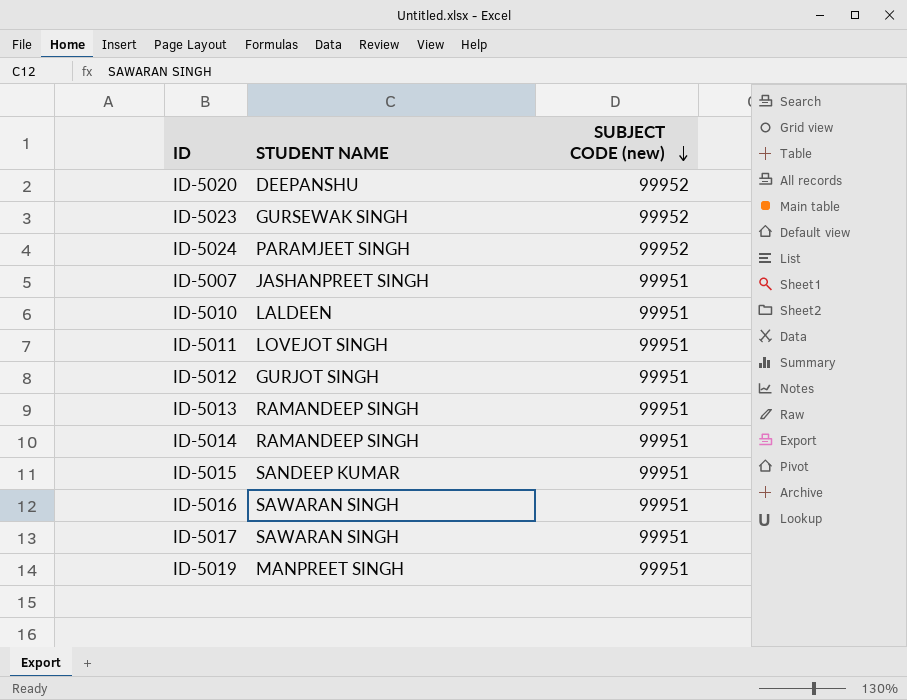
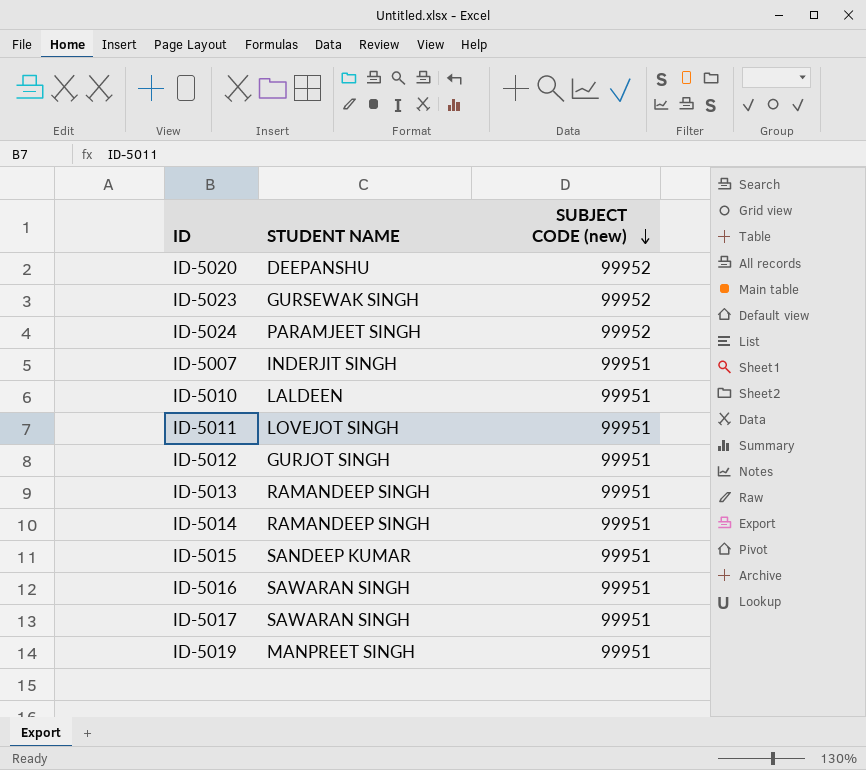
ID-5007 | STUDENT NAME: JASHANPREET SINGH -> INDERJIT SINGH

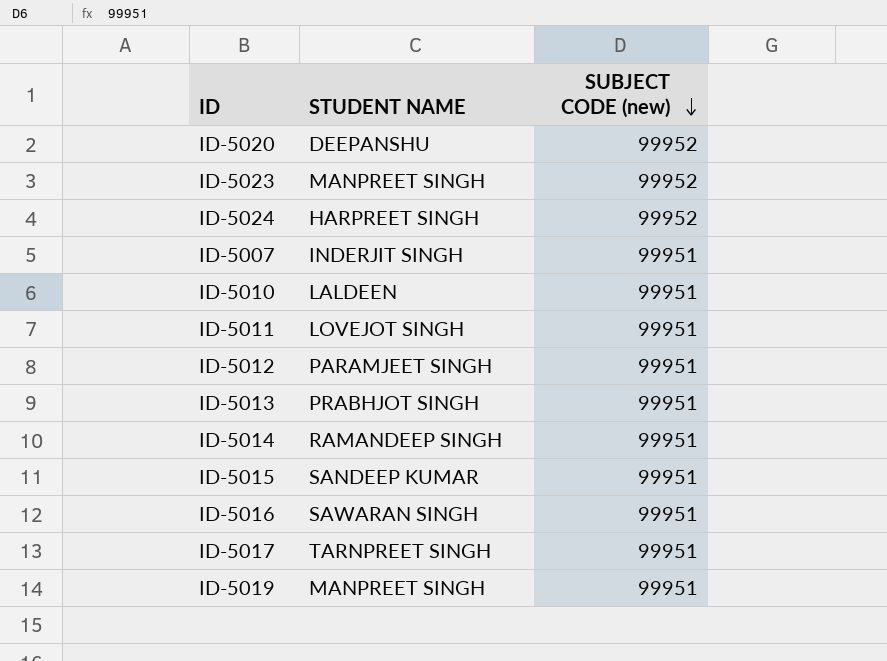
ID-5023 | STUDENT NAME: GURSEWAK SINGH -> MANPREET SINGH
ID-5024 | STUDENT NAME: PARAMJEET SINGH -> HARPREET SINGH
ID-5012 | STUDENT NAME: GURJOT SINGH -> PARAMJEET SINGH
ID-5013 | STUDENT NAME: RAMANDEEP SINGH -> PRABHJOT SINGH
ID-5017 | STUDENT NAME: SAWARAN SINGH -> TARNPREET SINGH

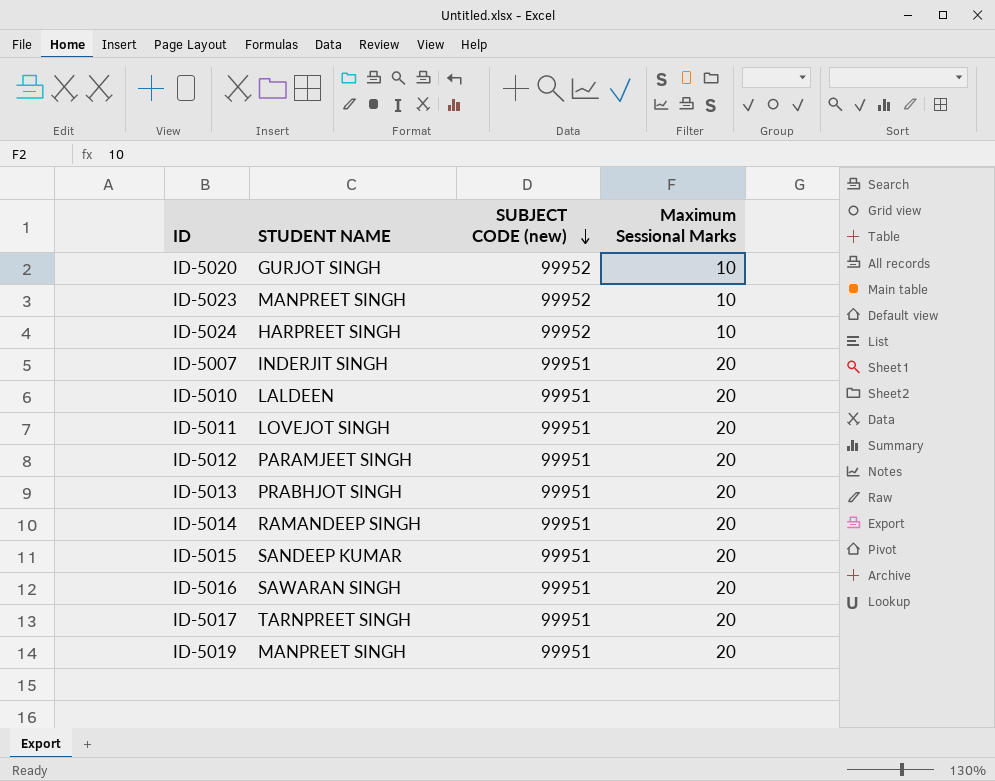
column Maximum Sessional Marks | position: none -> 4
ID-5020 | STUDENT NAME: DEEPANSHU -> GURJOT SINGH

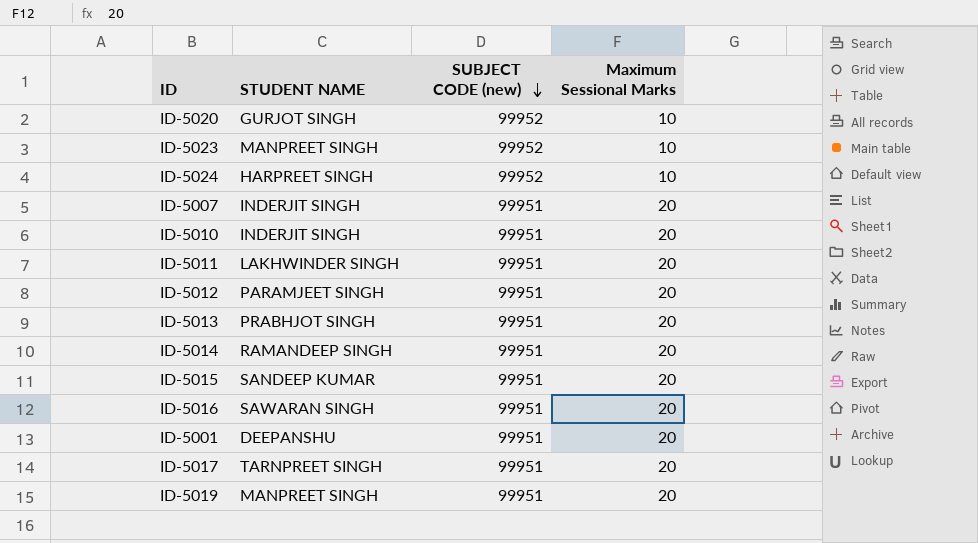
ID-5010 | STUDENT NAME: LALDEEN -> INDERJIT SINGH
ID-5011 | STUDENT NAME: LOVEJOT SINGH -> LAKHWINDER SINGH
row ID-5001: none -> DEEPANSHU | 99951 | 20

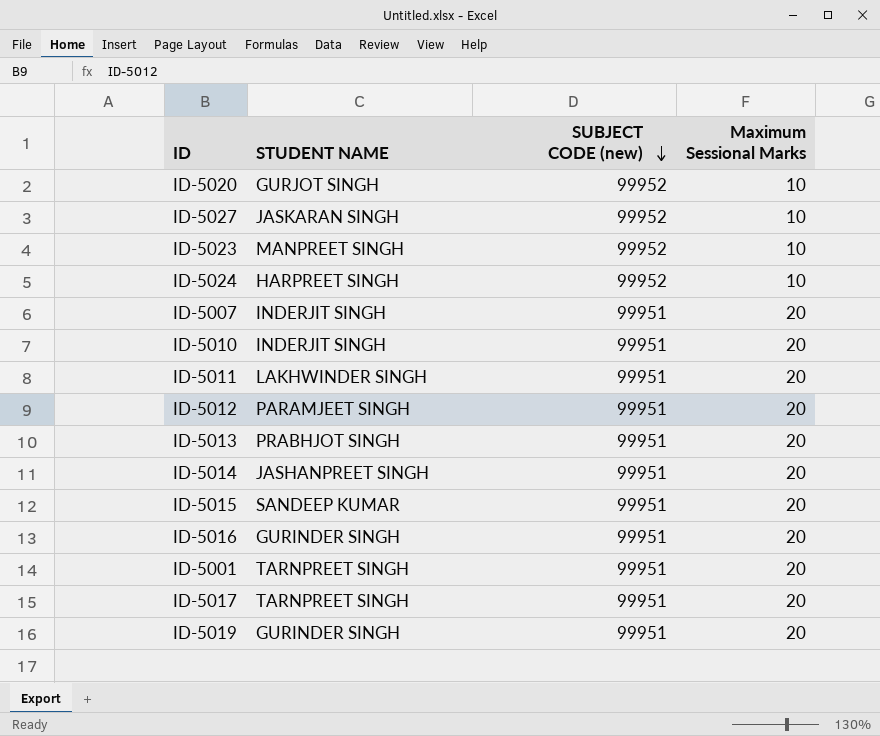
row ID-5027: none -> JASKARAN SINGH | 99952 | 10
ID-5014 | STUDENT NAME: RAMANDEEP SINGH -> JASHANPREET SINGH
ID-5016 | STUDENT NAME: SAWARAN SINGH -> GURINDER SINGH
ID-5001 | STUDENT NAME: DEEPANSHU -> TARNPREET SINGH
ID-5019 | STUDENT NAME: MANPREET SINGH -> GURINDER SINGH

